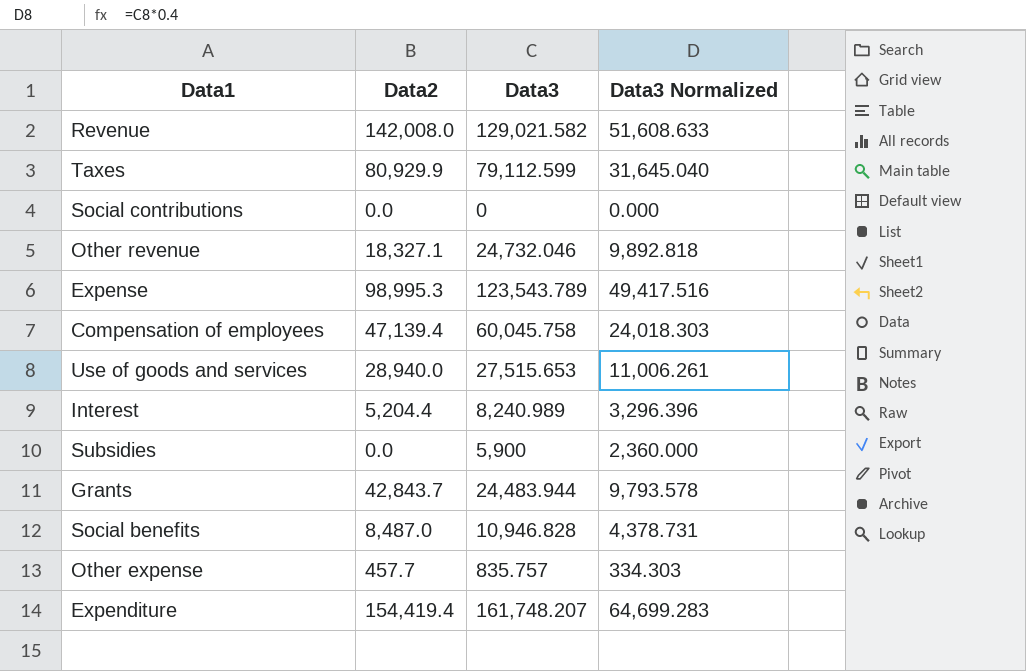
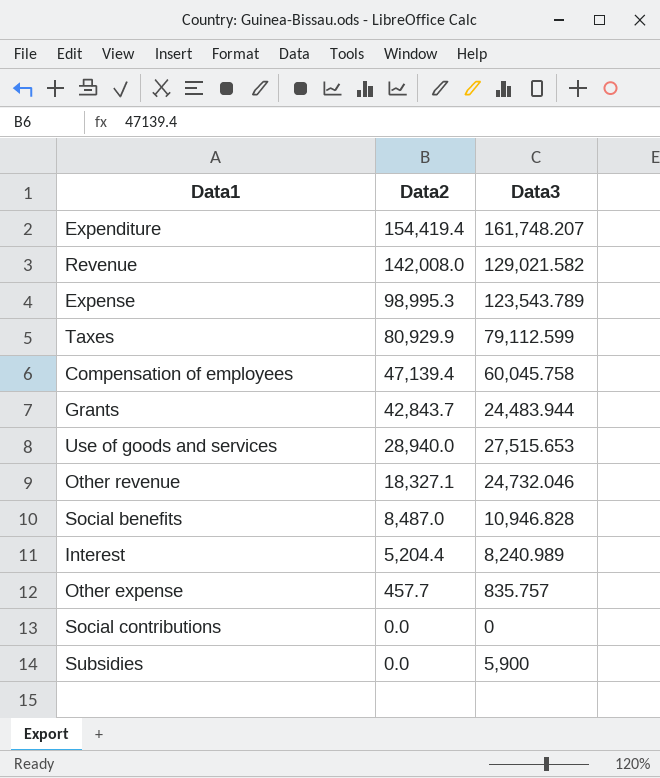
row order: none -> Data2 descending
column Data3 Normalized | formula: [Data3] * 0.4 -> none

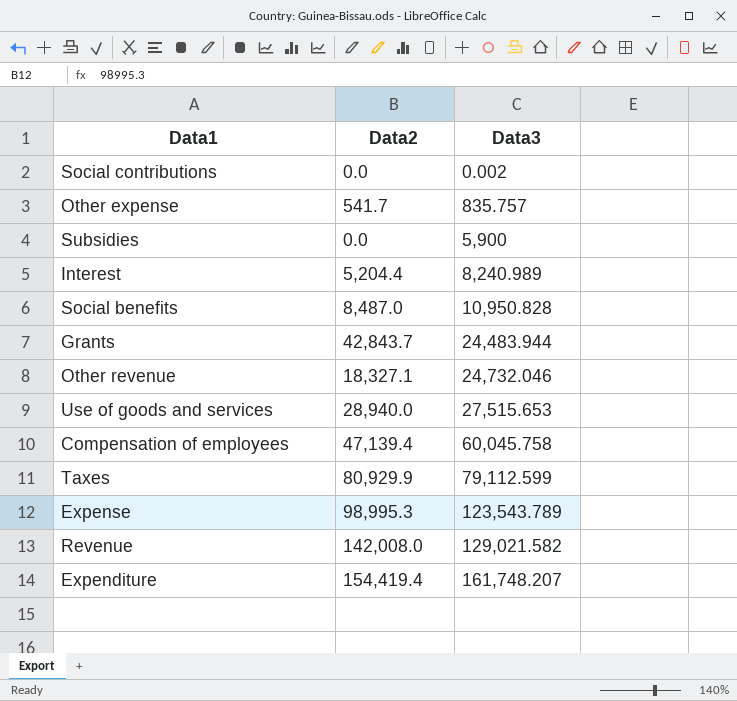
row order: Data2 descending -> Data3 ascending
Social contributions | Data3: 0 -> 0.002
Other expense | Data2: 457.7 -> 541.7
Social benefits | Data3: 10,946.828 -> 10,950.828

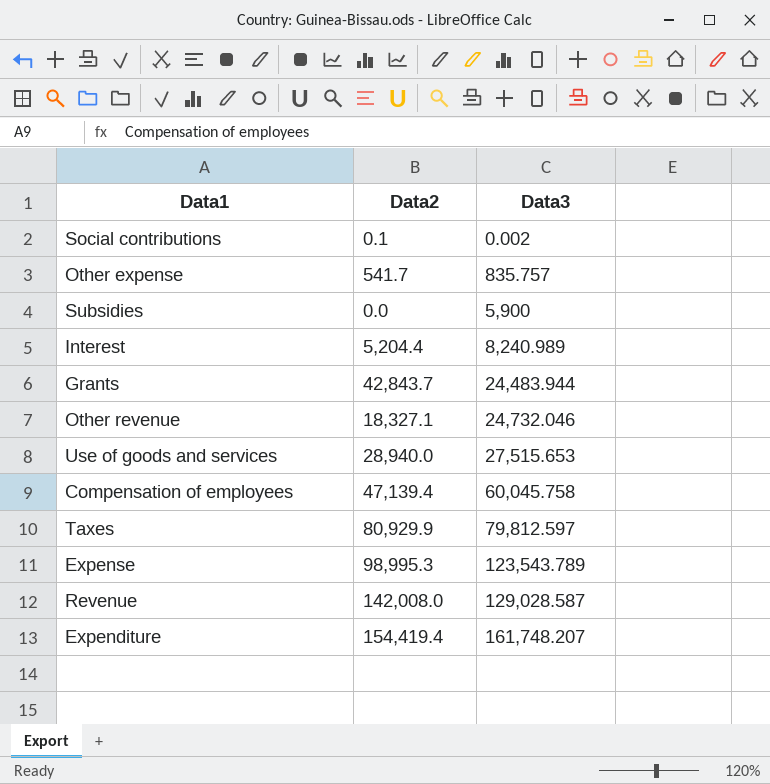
row Social benefits: 8,487.0 | 10,950.828 -> none
Social contributions | Data2: 0.0 -> 0.1
Taxes | Data3: 79,112.599 -> 79,812.597
Revenue | Data3: 129,021.582 -> 129,028.587

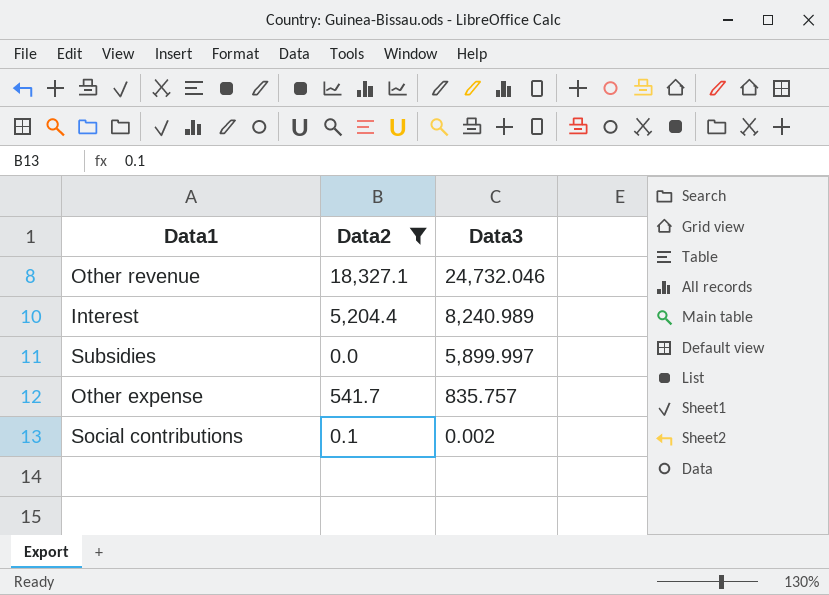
filter: none -> Data2 <= 18,327.1
row order: Data3 ascending -> Data3 descending
Subsidies | Data3: 5,900 -> 5,899.997

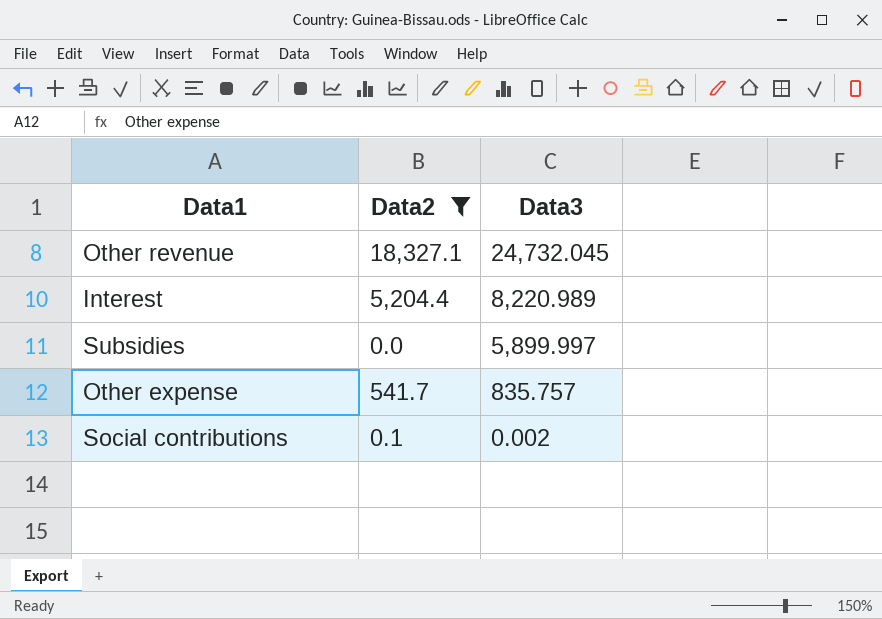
Other revenue | Data3: 24,732.046 -> 24,732.045
Interest | Data3: 8,240.989 -> 8,220.989

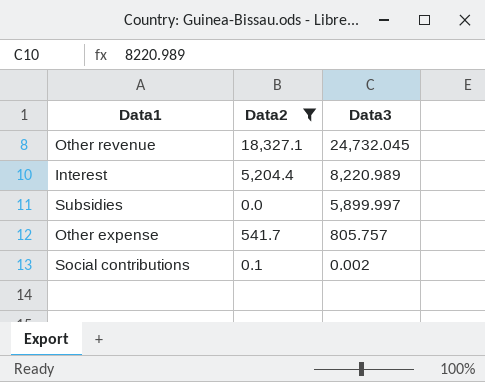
Other expense | Data3: 835.757 -> 805.757

